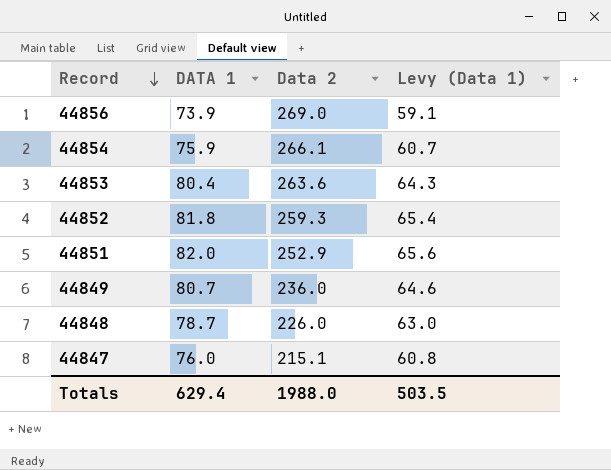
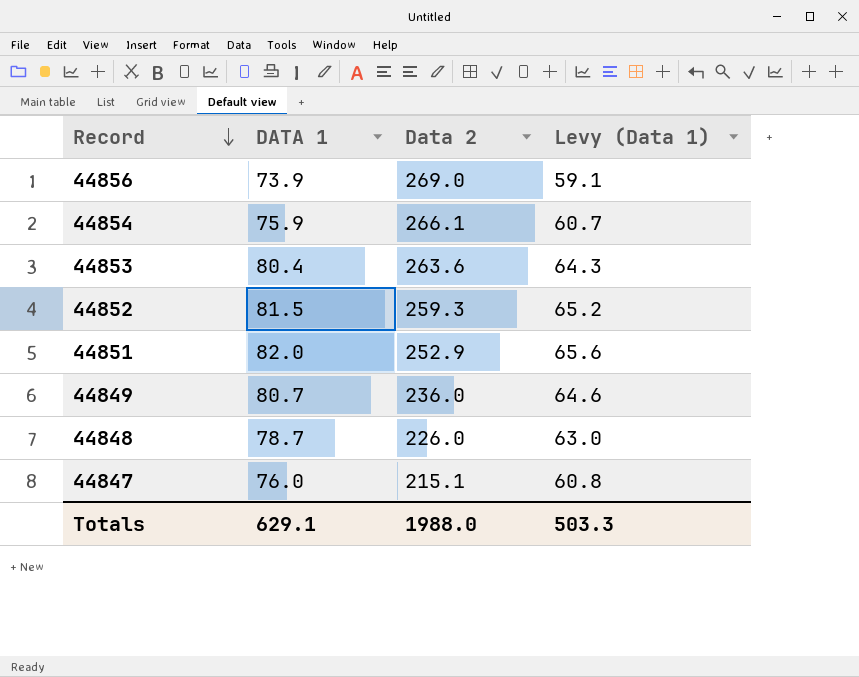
44852 | DATA 1: 81.8 -> 81.5
44852 | Levy (Data 1): 65.4 -> 65.2
Totals | DATA 1: 629.4 -> 629.1
Totals | Levy (Data 1): 503.5 -> 503.3

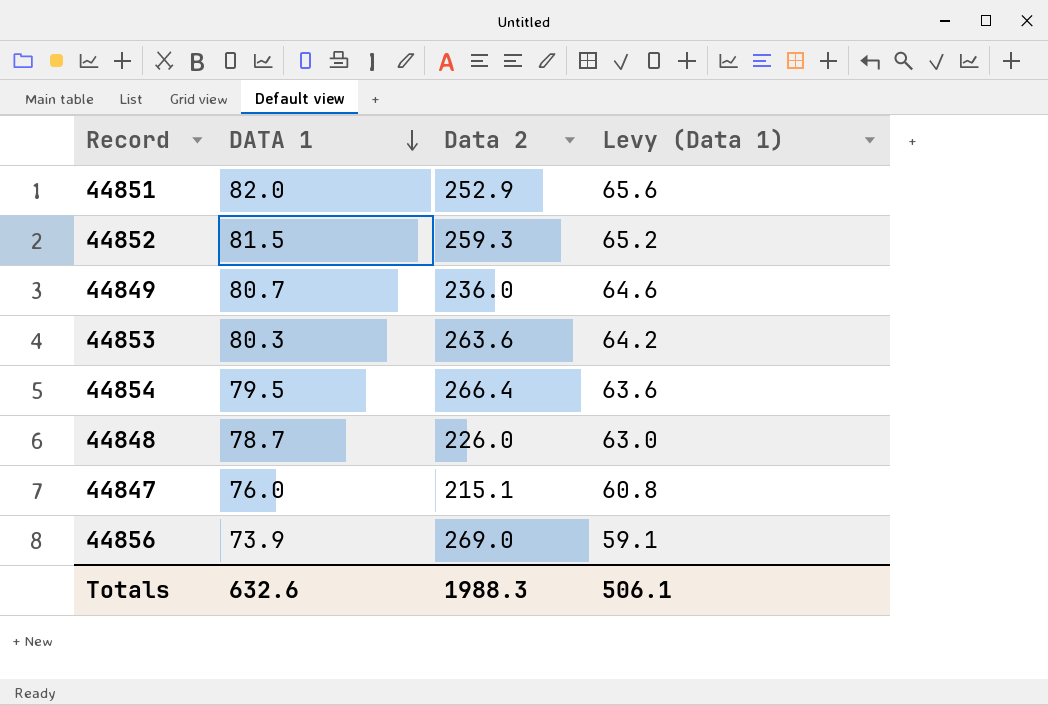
row order: Record descending -> DATA 1 descending
44853 | DATA 1: 80.4 -> 80.3
44853 | Levy (Data 1): 64.3 -> 64.2
44854 | DATA 1: 75.9 -> 79.5
44854 | Data 2: 266.1 -> 266.4
44854 | Levy (Data 1): 60.7 -> 63.6
Totals | DATA 1: 629.1 -> 632.6
Totals | Data 2: 1988.0 -> 1988.3
Totals | Levy (Data 1): 503.3 -> 506.1

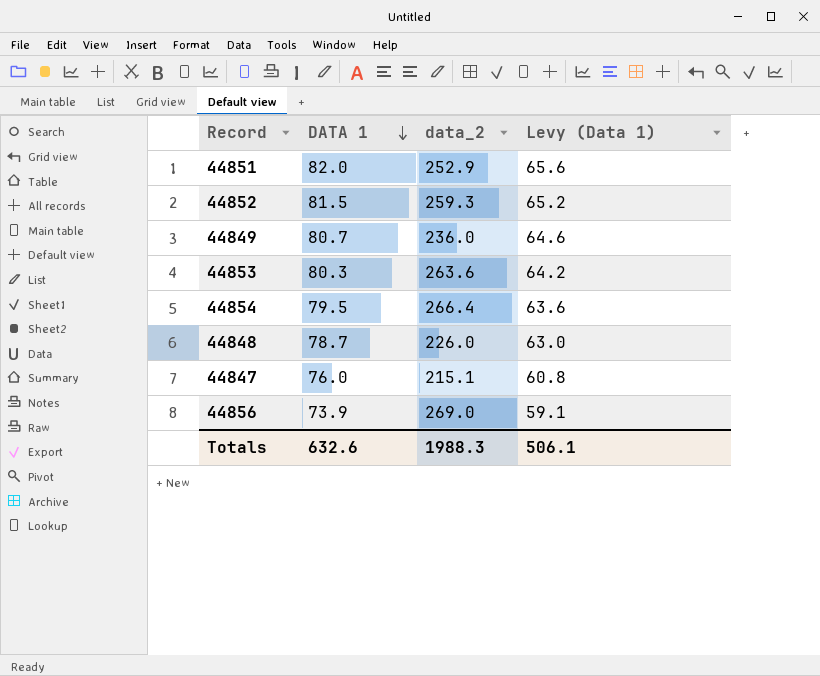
column name: Data 2 -> data_2

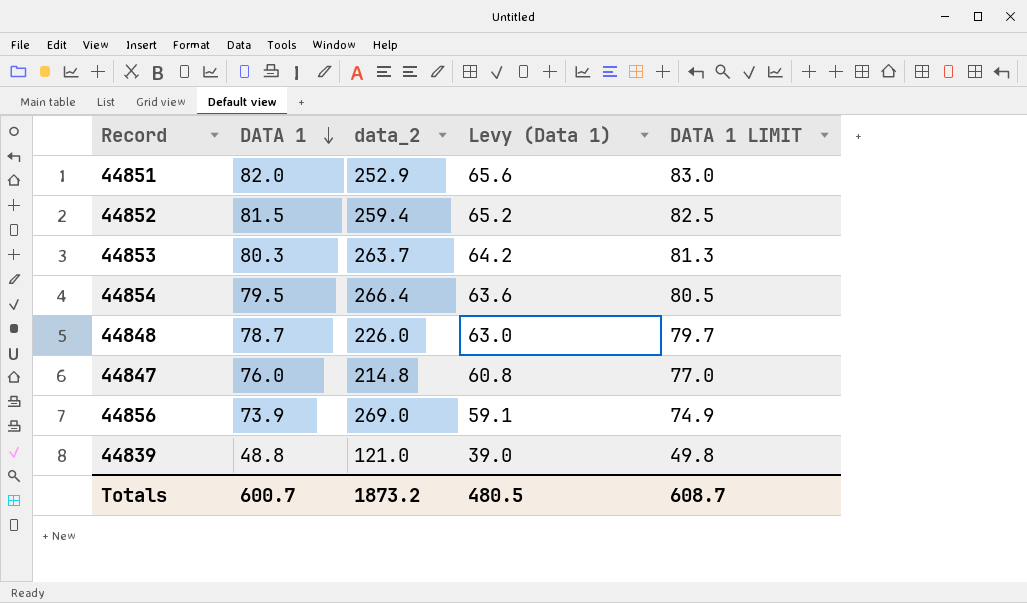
column DATA 1 LIMIT | formula: none -> [DATA 1] + 1
row 44849: 80.7 | 236.0 | 64.6 -> none
44852 | data_2: 259.3 -> 259.4
44853 | data_2: 263.6 -> 263.7
44847 | data_2: 215.1 -> 214.8
row 44839: none -> 48.8 | 121.0 | 39.0 | 49.8
Totals | DATA 1: 632.6 -> 600.7
Totals | data_2: 1988.3 -> 1873.2
Totals | Levy (Data 1): 506.1 -> 480.5

